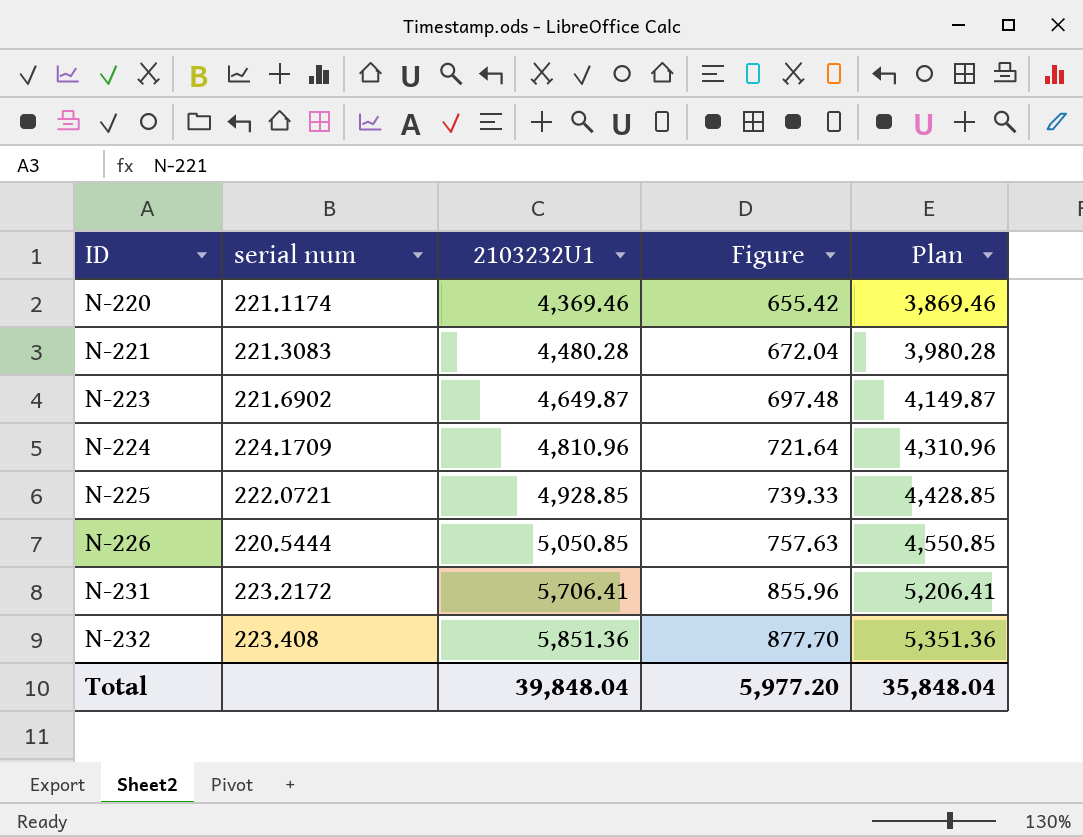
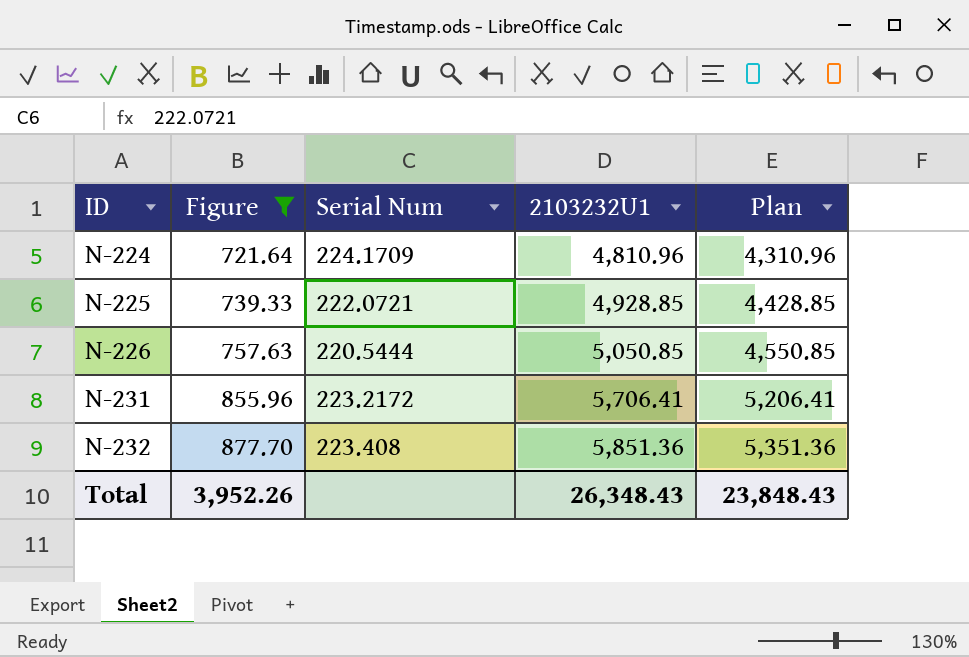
filter: none -> Figure >= 721.64
column Figure | position: 4 -> 2
column name: serial num -> Serial Num
Total | Figure: 5,977.20 -> 3,952.26
Total | 2103232U1: 39,848.04 -> 26,348.43
Total | Plan: 35,848.04 -> 23,848.43

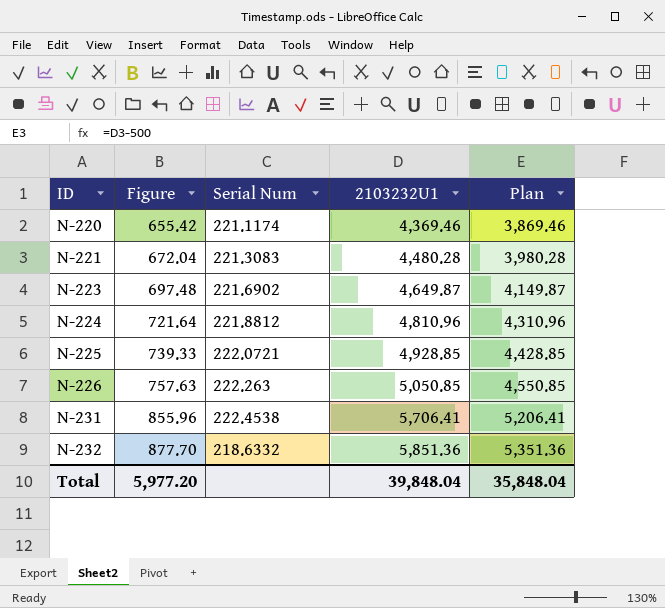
filter: Figure >= 721.64 -> none
N-224 | Serial Num: 224.1709 -> 221.8812
N-226 | Serial Num: 220.5444 -> 222.263
N-231 | Serial Num: 223.2172 -> 222.4538
N-232 | Serial Num: 223.408 -> 218.6332
Total | Figure: 3,952.26 -> 5,977.20
Total | 2103232U1: 26,348.43 -> 39,848.04
Total | Plan: 23,848.43 -> 35,848.04

